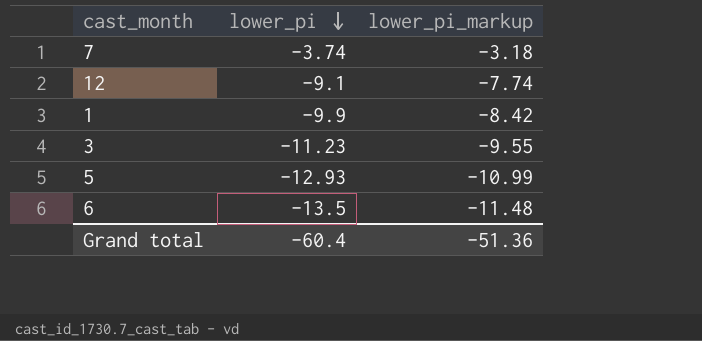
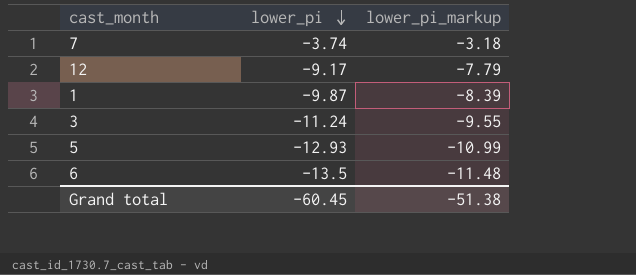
12 | lower_pi: -9.1 -> -9.17
12 | lower_pi_markup: -7.74 -> -7.79
1 | lower_pi: -9.9 -> -9.87
1 | lower_pi_markup: -8.42 -> -8.39
3 | lower_pi: -11.23 -> -11.24
Grand total | lower_pi: -60.4 -> -60.45
Grand total | lower_pi_markup: -51.36 -> -51.38

